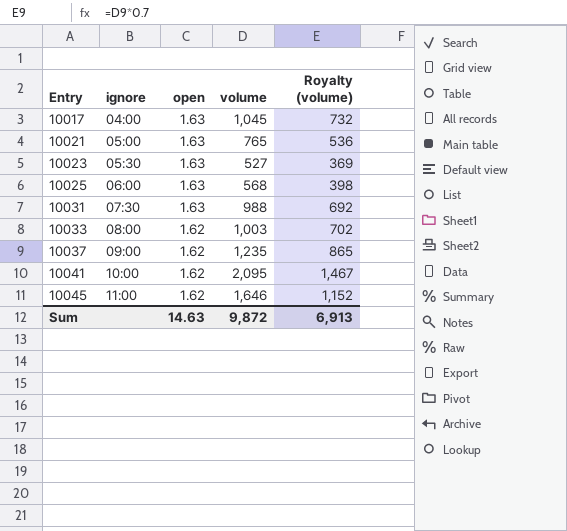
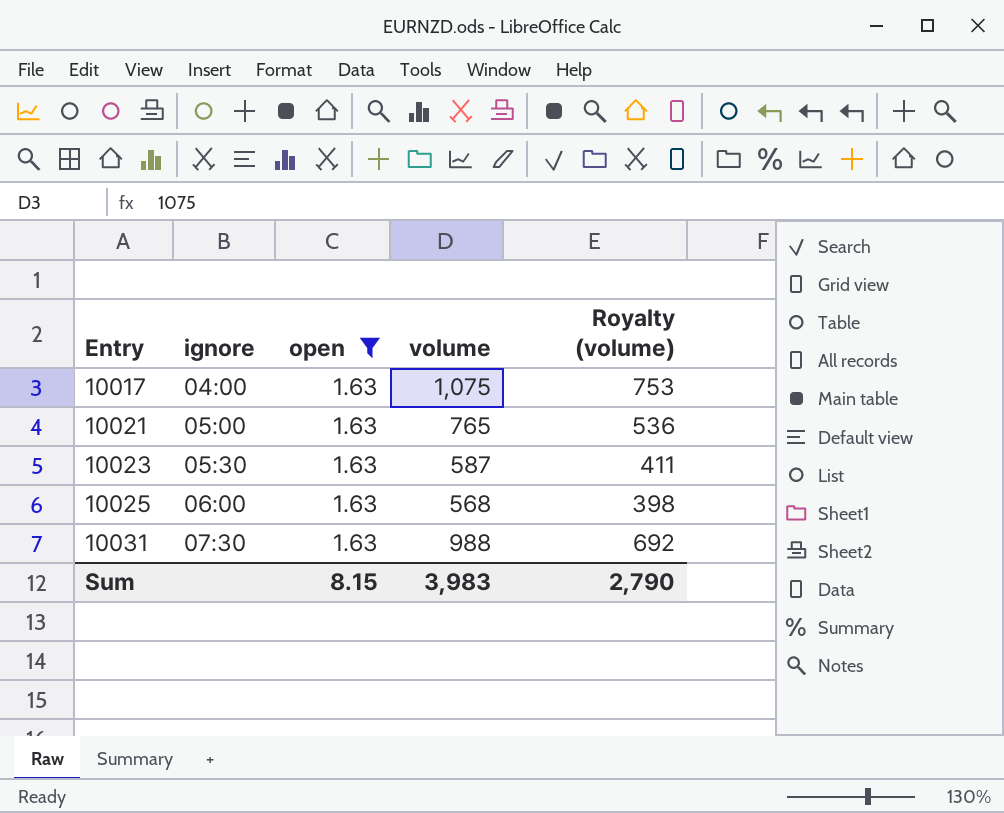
filter: none -> open = 1.63
10017 | volume: 1,045 -> 1,075
10017 | Royalty (volume): 732 -> 753
10023 | volume: 527 -> 587
10023 | Royalty (volume): 369 -> 411
Sum | open: 14.63 -> 8.15
Sum | volume: 9,872 -> 3,983
Sum | Royalty (volume): 6,913 -> 2,790

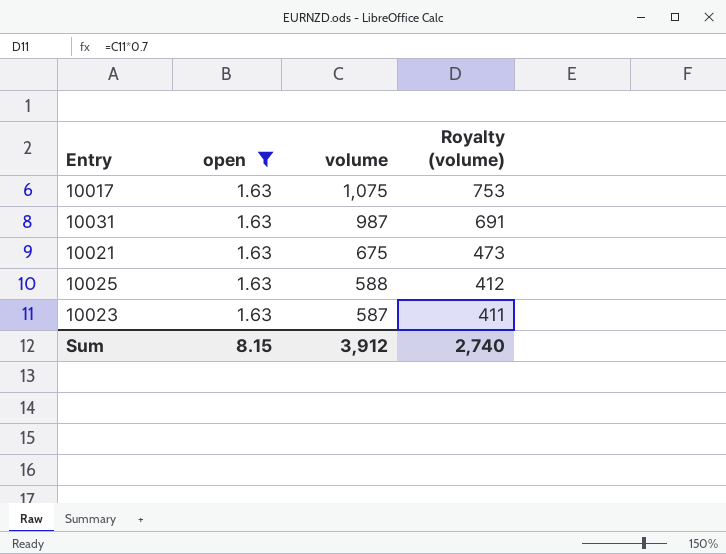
row order: Entry ascending -> volume descending
column ignore | position: 2 -> none
10031 | volume: 988 -> 987
10031 | Royalty (volume): 692 -> 691
10021 | volume: 765 -> 675
10021 | Royalty (volume): 536 -> 473
10025 | volume: 568 -> 588
10025 | Royalty (volume): 398 -> 412
Sum | volume: 3,983 -> 3,912
Sum | Royalty (volume): 2,790 -> 2,740

